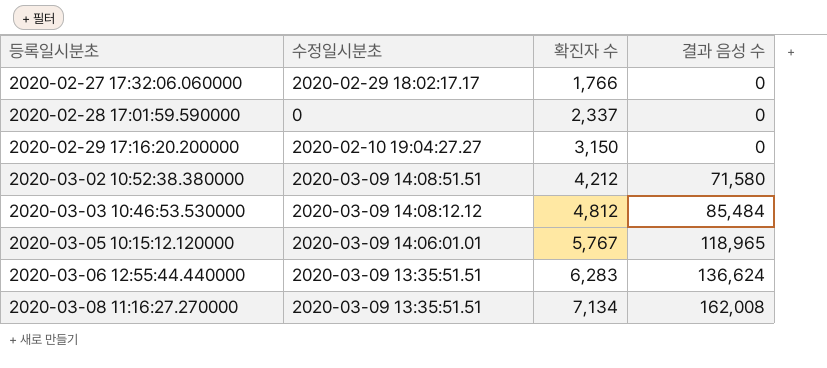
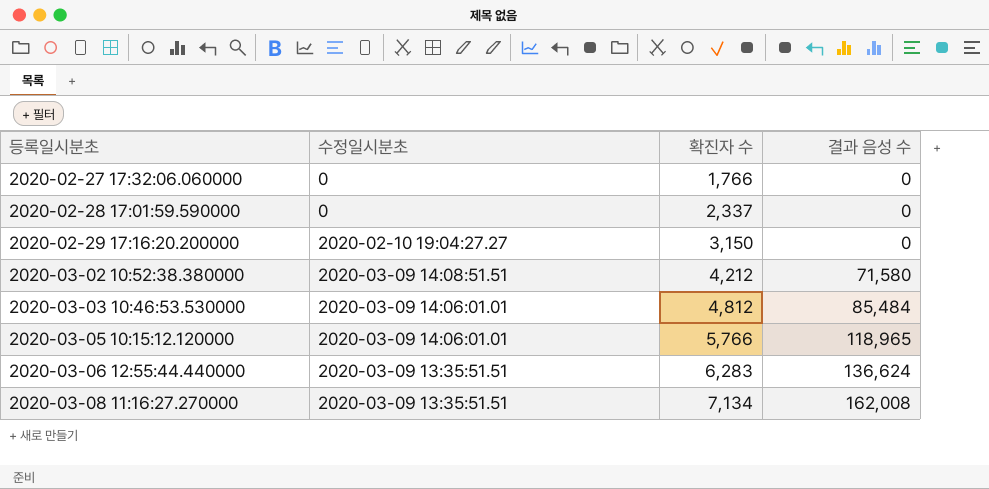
2020-02-27 17:32:06.060000 | 수정일시분초: 2020-02-29 18:02:17.17 -> 0
2020-03-03 10:46:53.530000 | 수정일시분초: 2020-03-09 14:08:12.12 -> 2020-03-09 14:06:01.01
2020-03-05 10:15:12.120000 | 확진자 수: 5,767 -> 5,766

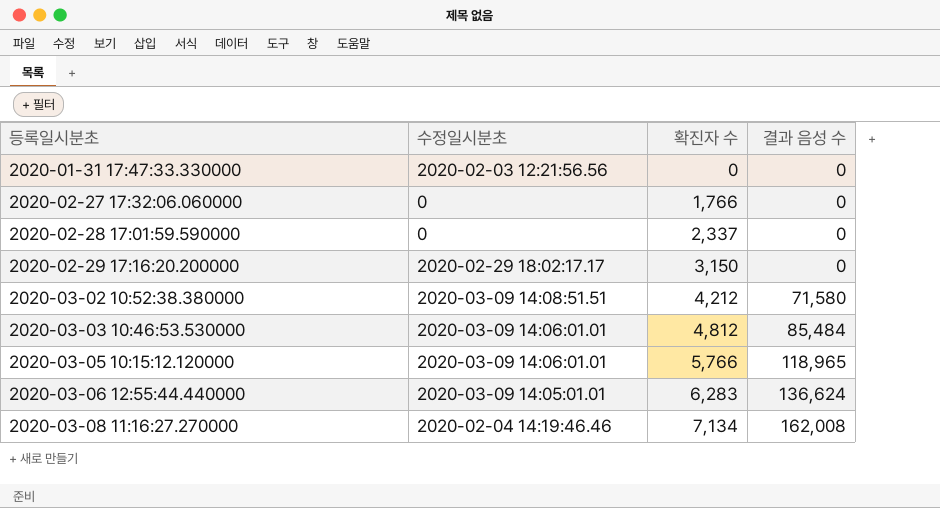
row 2020-01-31 17:47:33.330000: none -> 2020-02-03 12:21:56.56 | 0 | 0
2020-02-29 17:16:20.200000 | 수정일시분초: 2020-02-10 19:04:27.27 -> 2020-02-29 18:02:17.17
2020-03-06 12:55:44.440000 | 수정일시분초: 2020-03-09 13:35:51.51 -> 2020-03-09 14:05:01.01
2020-03-08 11:16:27.270000 | 수정일시분초: 2020-03-09 13:35:51.51 -> 2020-02-04 14:19:46.46

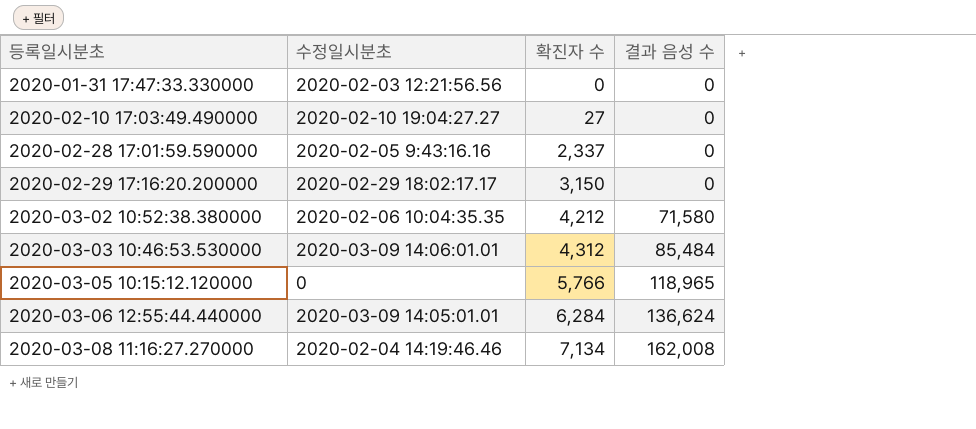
row 2020-02-27 17:32:06.060000: 0 | 1,766 | 0 -> none
row 2020-02-10 17:03:49.490000: none -> 2020-02-10 19:04:27.27 | 27 | 0
2020-02-28 17:01:59.590000 | 수정일시분초: 0 -> 2020-02-05 9:43:16.16
2020-03-02 10:52:38.380000 | 수정일시분초: 2020-03-09 14:08:51.51 -> 2020-02-06 10:04:35.35
2020-03-03 10:46:53.530000 | 확진자 수: 4,812 -> 4,312
2020-03-05 10:15:12.120000 | 수정일시분초: 2020-03-09 14:06:01.01 -> 0
2020-03-06 12:55:44.440000 | 확진자 수: 6,283 -> 6,284

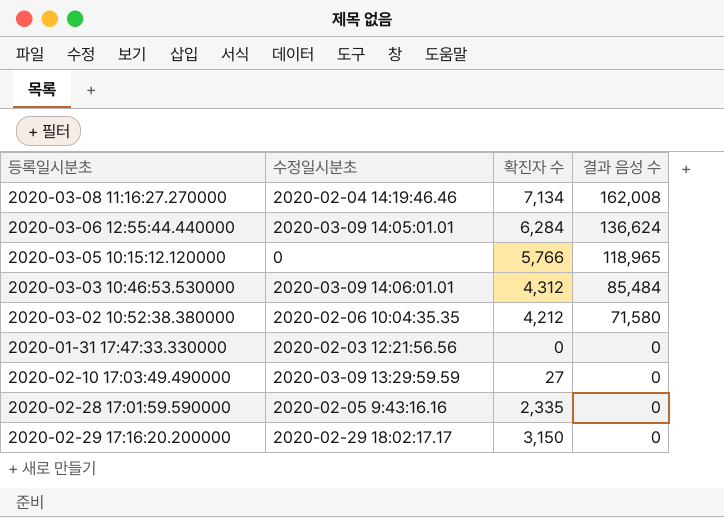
row order: 등록일시분초 ascending -> 결과 음성 수 descending
2020-02-10 17:03:49.490000 | 수정일시분초: 2020-02-10 19:04:27.27 -> 2020-03-09 13:29:59.59
2020-02-28 17:01:59.590000 | 확진자 수: 2,337 -> 2,335

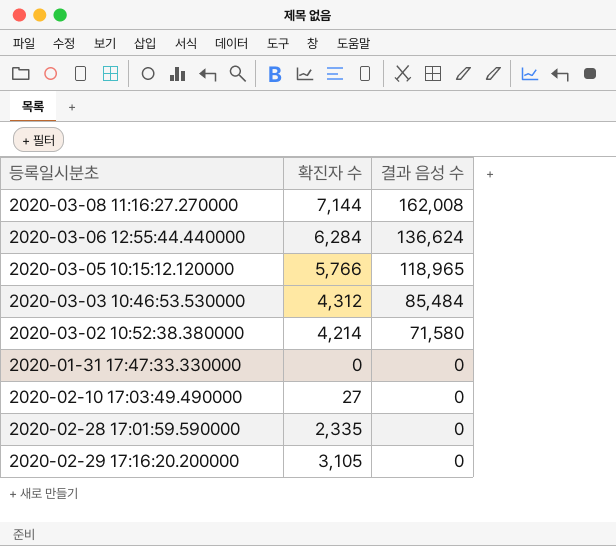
column 수정일시분초 | position: 2 -> none
2020-03-08 11:16:27.270000 | 확진자 수: 7,134 -> 7,144
2020-03-02 10:52:38.380000 | 확진자 수: 4,212 -> 4,214
2020-02-29 17:16:20.200000 | 확진자 수: 3,150 -> 3,105

